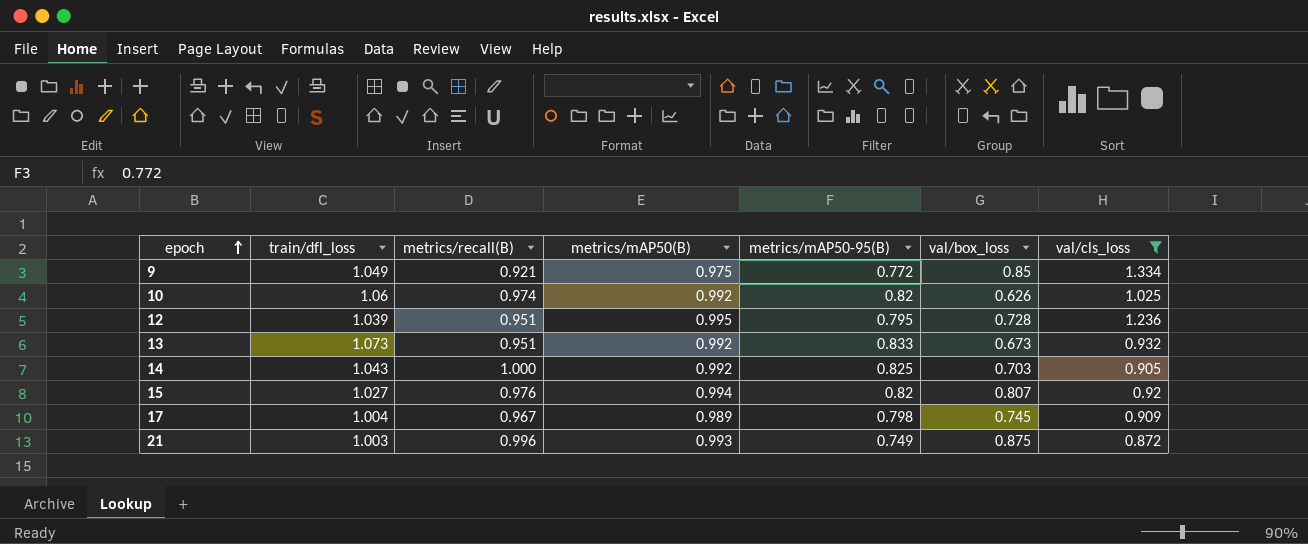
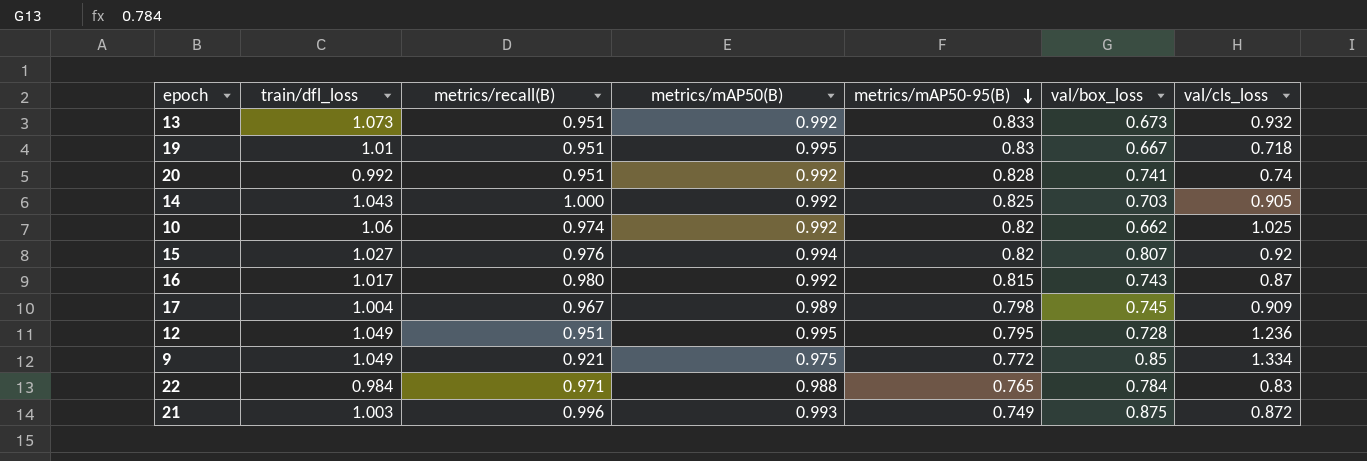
filter: val/cls_loss >= 0.872 -> none
row order: epoch ascending -> metrics/mAP50-95(B) descending
10 | val/box_loss: 0.626 -> 0.662
12 | train/dfl_loss: 1.039 -> 1.049

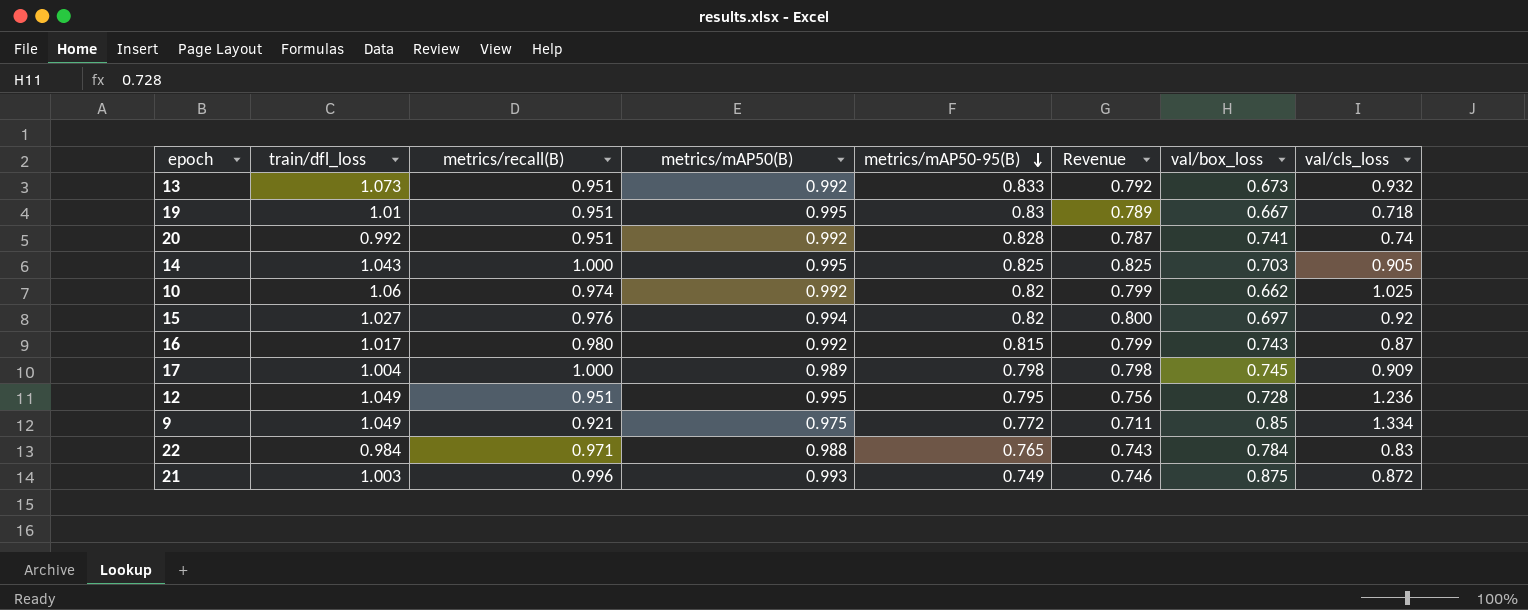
column Revenue | formula: none -> [metrics/recall(B)] * [metrics/mAP50-95(B)]
14 | metrics/mAP50(B): 0.992 -> 0.995
15 | val/box_loss: 0.807 -> 0.697
17 | metrics/recall(B): 0.967 -> 1.000

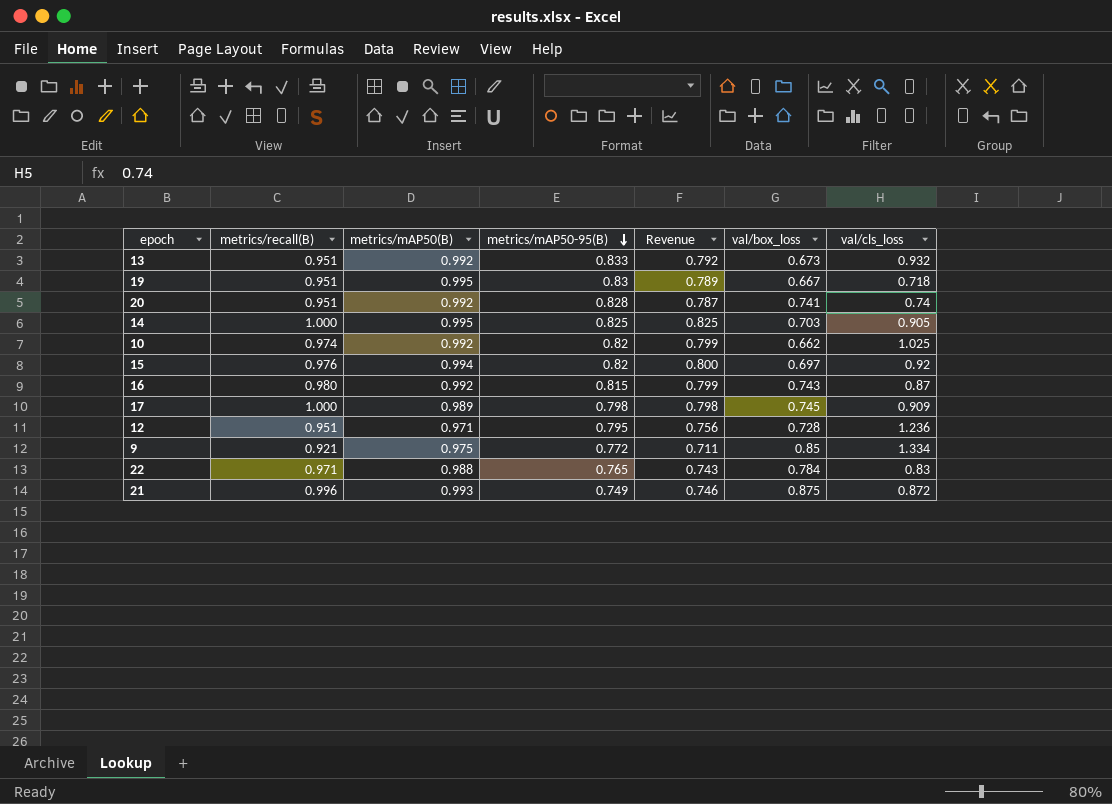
column train/dfl_loss | position: 2 -> none
12 | metrics/mAP50(B): 0.995 -> 0.971

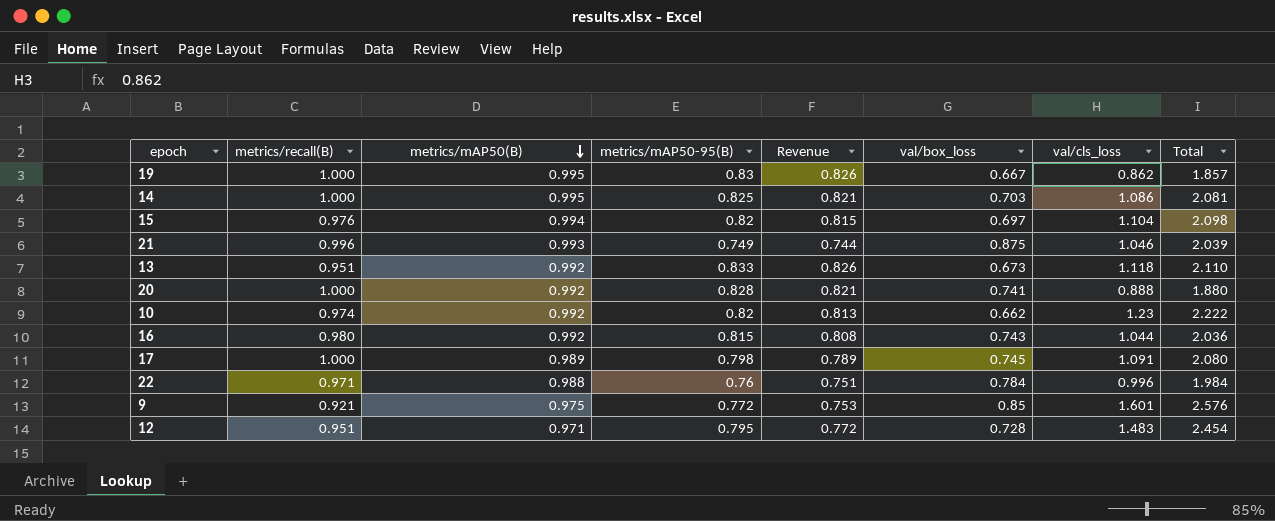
row order: metrics/mAP50-95(B) descending -> metrics/mAP50(B) descending
column Revenue | formula: [metrics/recall(B)] * [metrics/mAP50-95(B)] -> [metrics/mAP50(B)] * [metrics/mAP50-95(B)]
column Total | formula: none -> [metrics/mAP50(B)] + [val/cls_loss]
19 | metrics/recall(B): 0.951 -> 1.000
19 | val/cls_loss: 0.718 -> 0.862
14 | val/cls_loss: 0.905 -> 1.086
15 | val/cls_loss: 0.92 -> 1.104
21 | val/cls_loss: 0.872 -> 1.046
13 | val/cls_loss: 0.932 -> 1.118
20 | metrics/recall(B): 0.951 -> 1.000
20 | val/cls_loss: 0.74 -> 0.888
10 | val/cls_loss: 1.025 -> 1.23
16 | val/cls_loss: 0.87 -> 1.044
17 | val/cls_loss: 0.909 -> 1.091
22 | metrics/mAP50-95(B): 0.765 -> 0.76
22 | val/cls_loss: 0.83 -> 0.996
9 | val/cls_loss: 1.334 -> 1.601
12 | val/cls_loss: 1.236 -> 1.483

